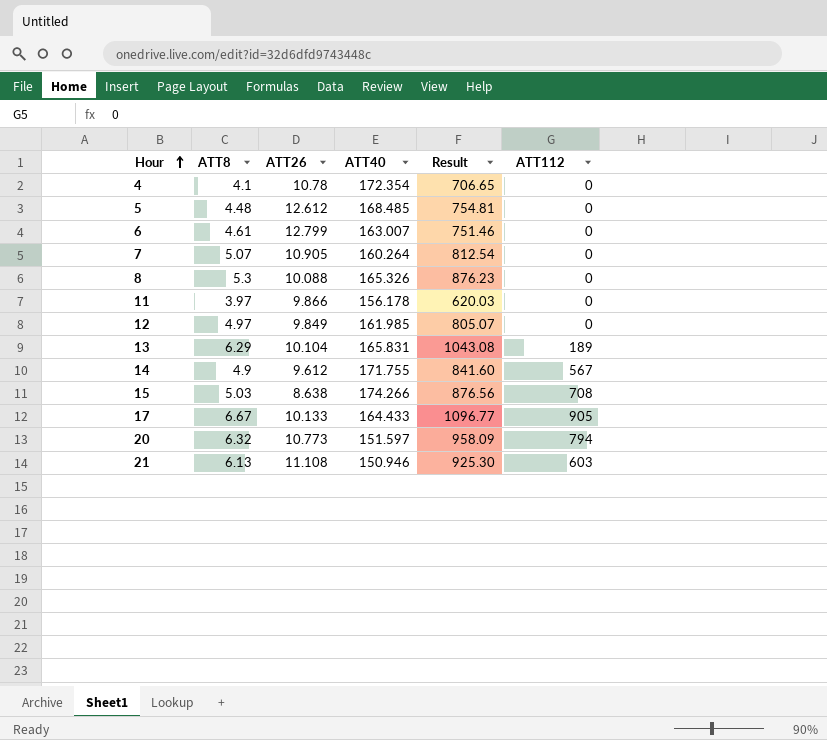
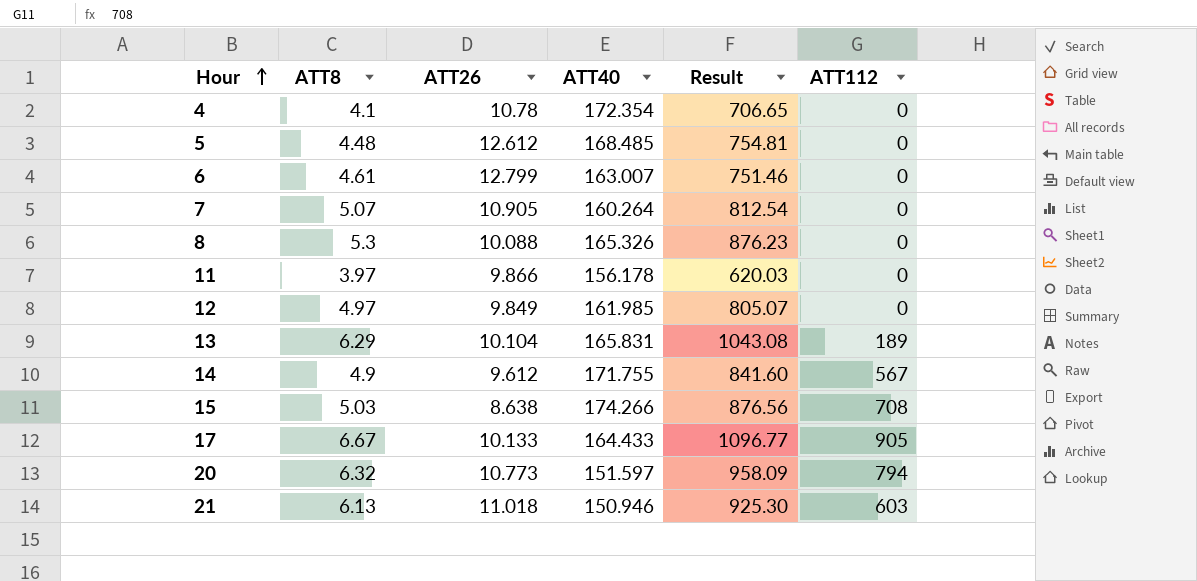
21 | ATT26: 11.108 -> 11.018

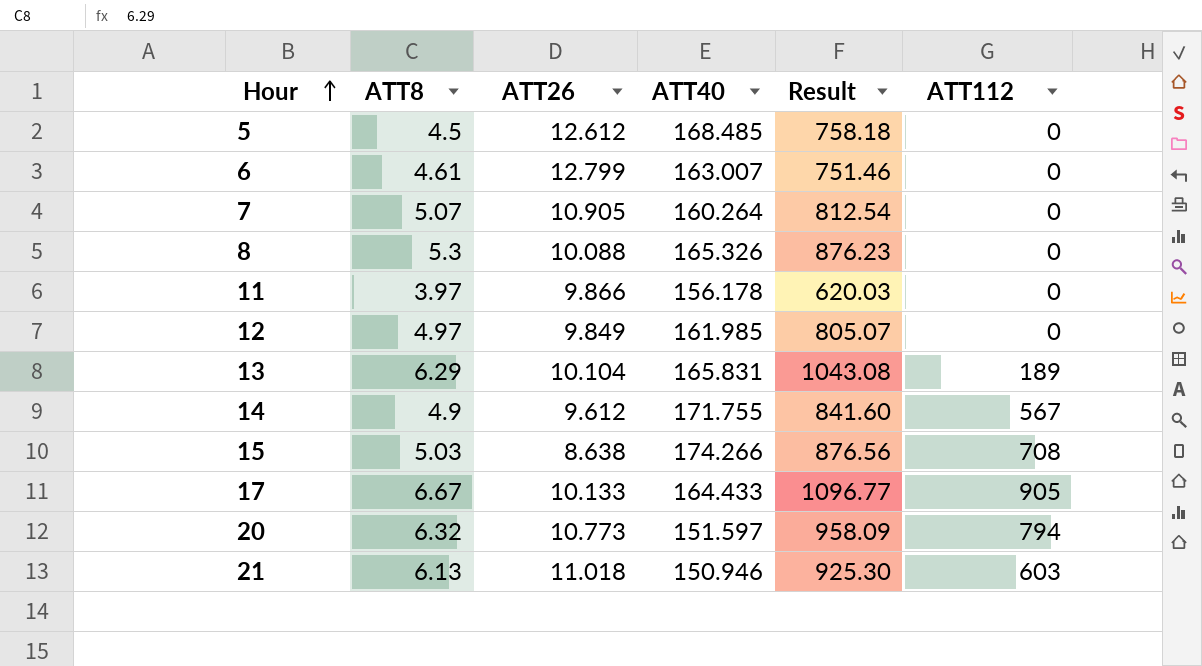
row 4: 4.1 | 10.78 | 172.354 | 706.65 | 0 -> none
5 | ATT8: 4.48 -> 4.5
5 | Result: 754.81 -> 758.18

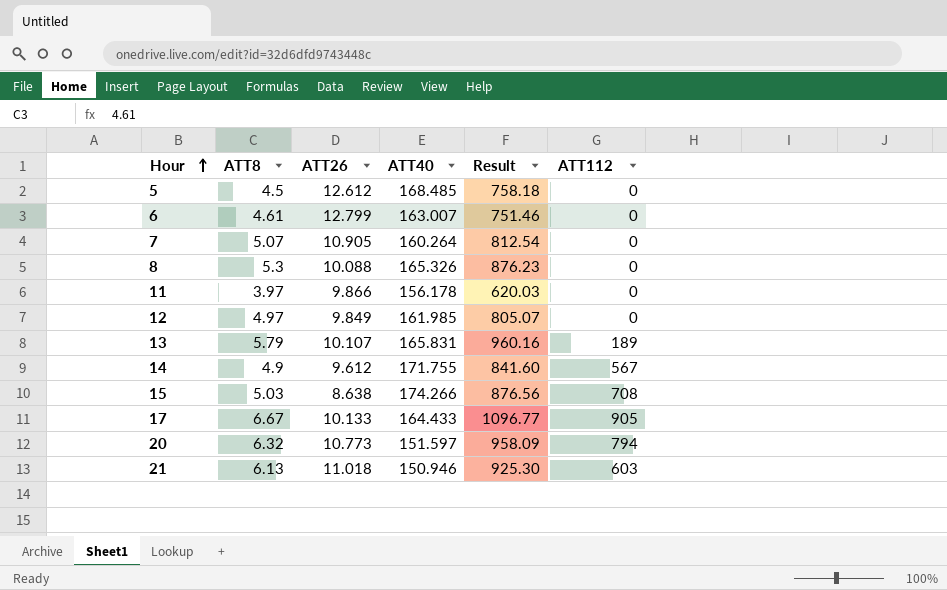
13 | ATT8: 6.29 -> 5.79
13 | ATT26: 10.104 -> 10.107
13 | Result: 1043.08 -> 960.16

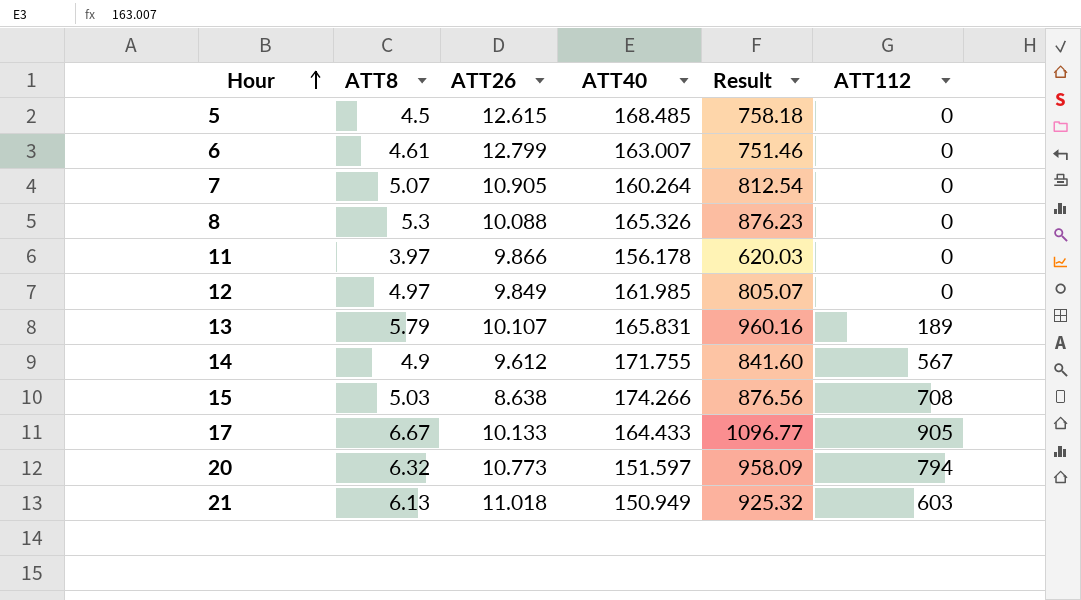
5 | ATT26: 12.612 -> 12.615
21 | ATT40: 150.946 -> 150.949
21 | Result: 925.30 -> 925.32

